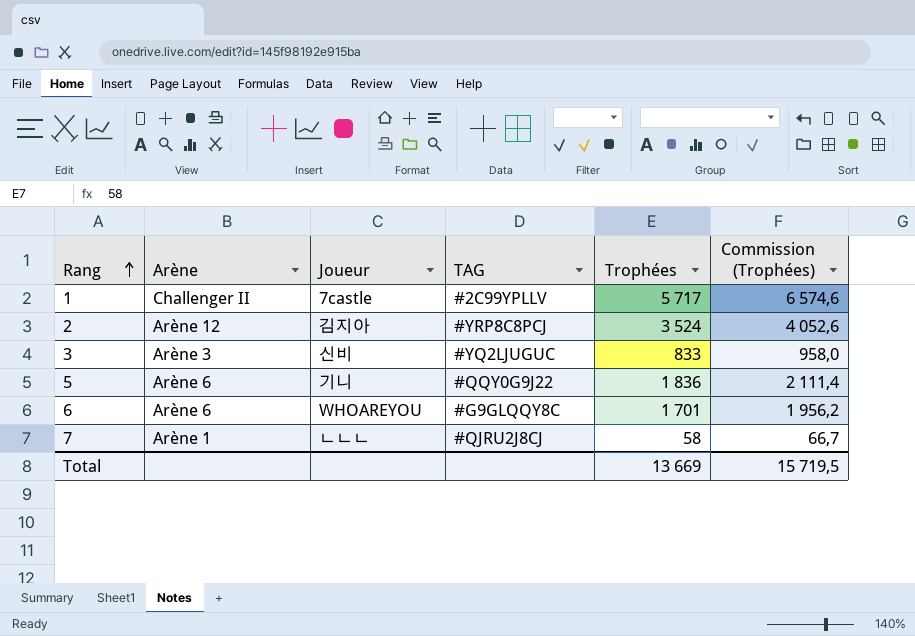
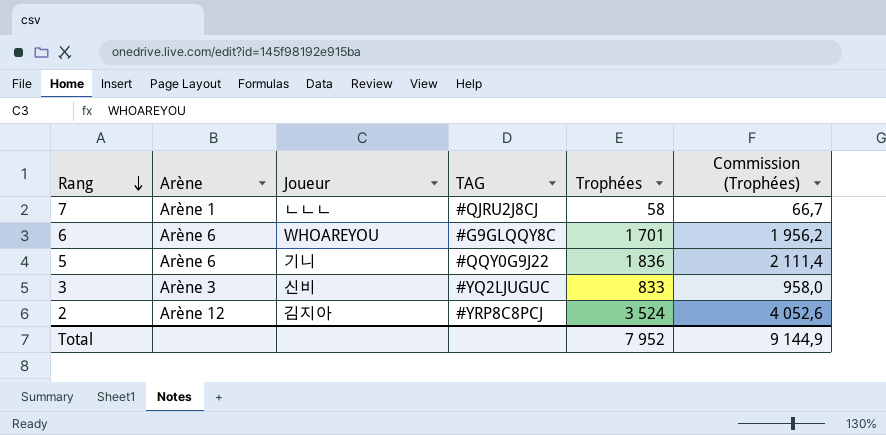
row order: Rang ascending -> Rang descending
row 1: Challenger II | 7castle | #2C99YPLLV | 5 717 | 6 574,6 -> none
Total | Trophées: 13 669 -> 7 952
Total | Commission (Trophées): 15 719,5 -> 9 144,9

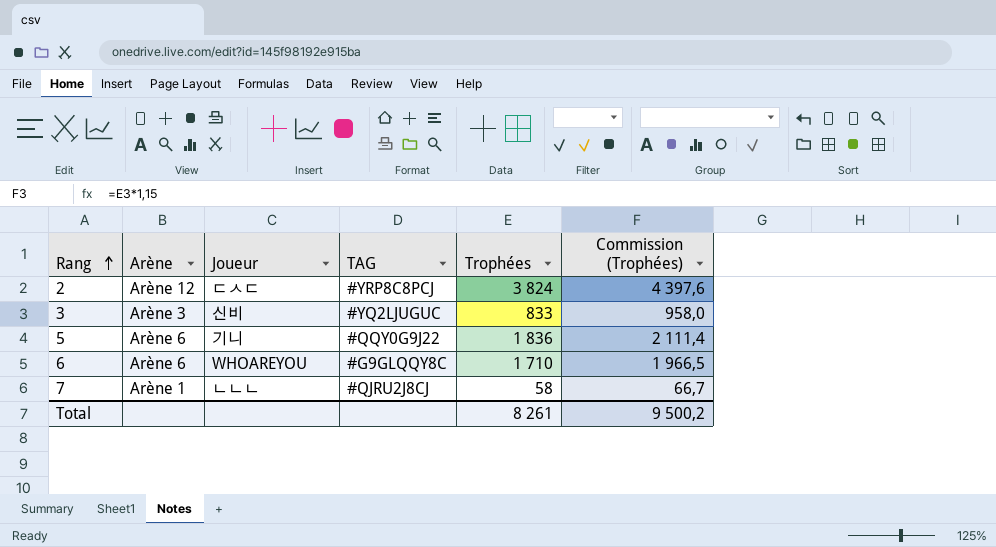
row order: Rang descending -> Rang ascending
2 | Joueur: 김지아 -> ㄷㅅㄷ
2 | Trophées: 3 524 -> 3 824
2 | Commission (Trophées): 4 052,6 -> 4 397,6
6 | Trophées: 1 701 -> 1 710
6 | Commission (Trophées): 1 956,2 -> 1 966,5
Total | Trophées: 7 952 -> 8 261
Total | Commission (Trophées): 9 144,9 -> 9 500,2

